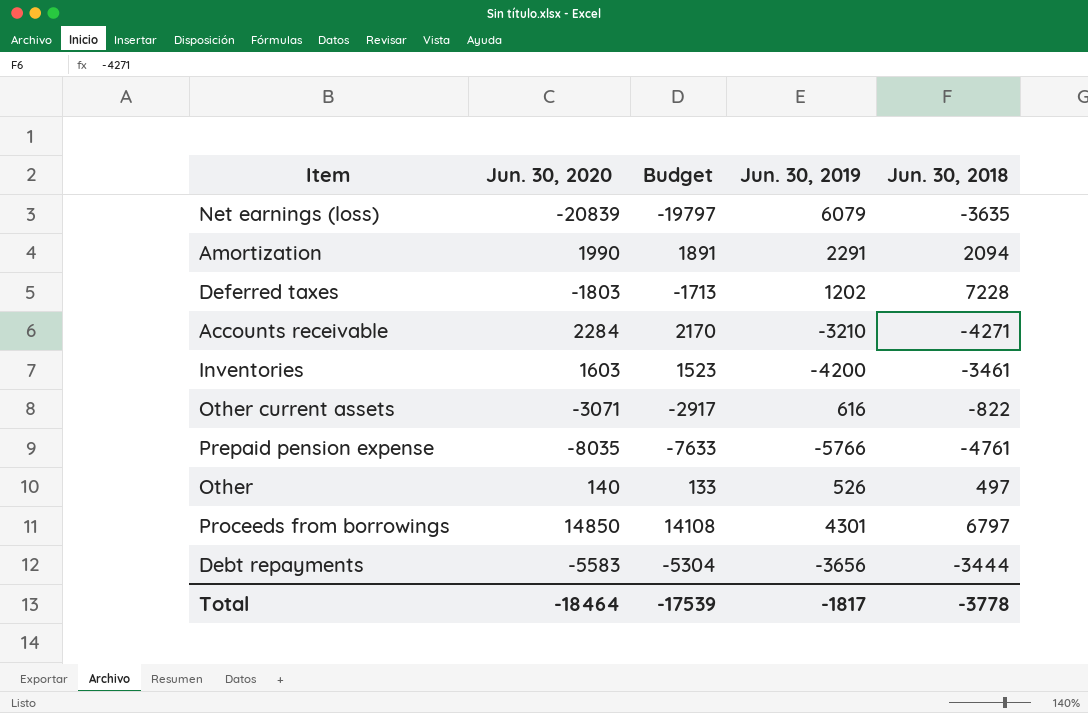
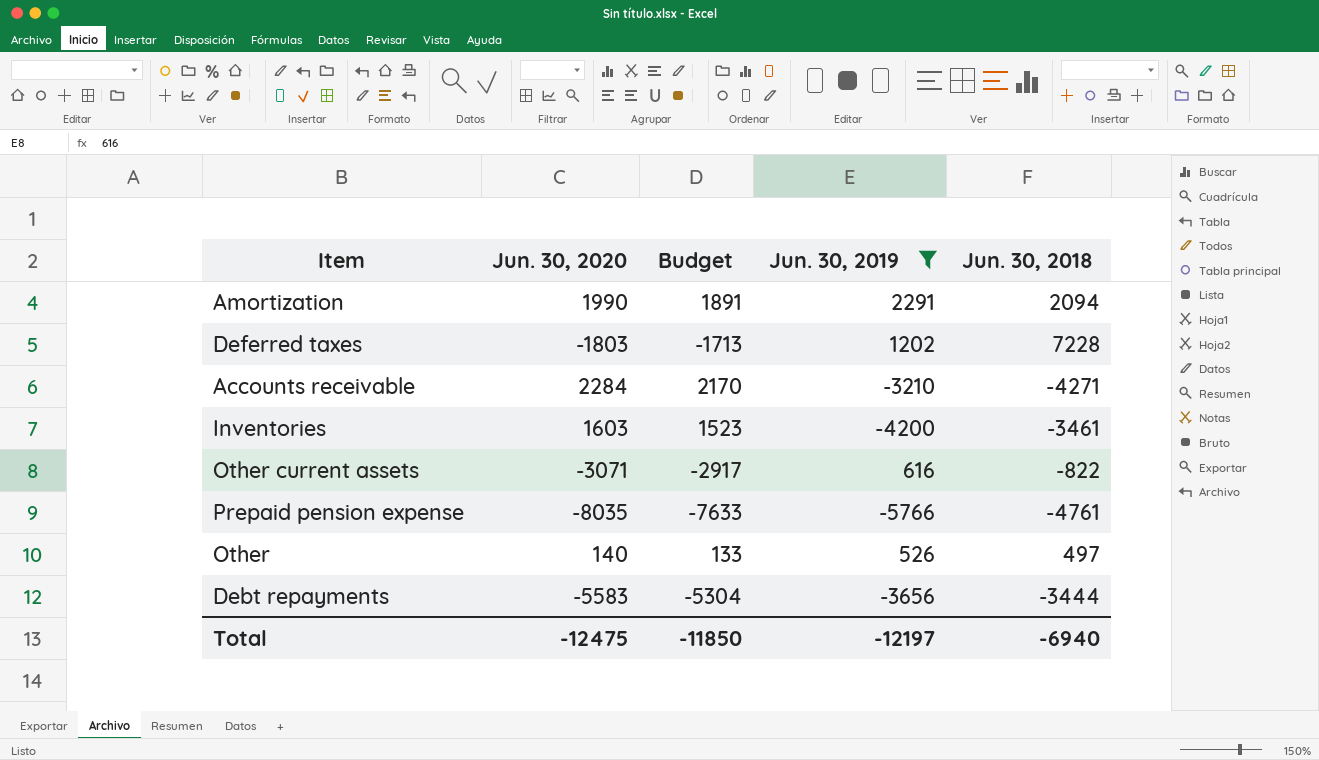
filter: none -> Jun. 30, 2019 <= 2291
Total | Jun. 30, 2020: -18464 -> -12475
Total | Budget: -17539 -> -11850
Total | Jun. 30, 2019: -1817 -> -12197
Total | Jun. 30, 2018: -3778 -> -6940

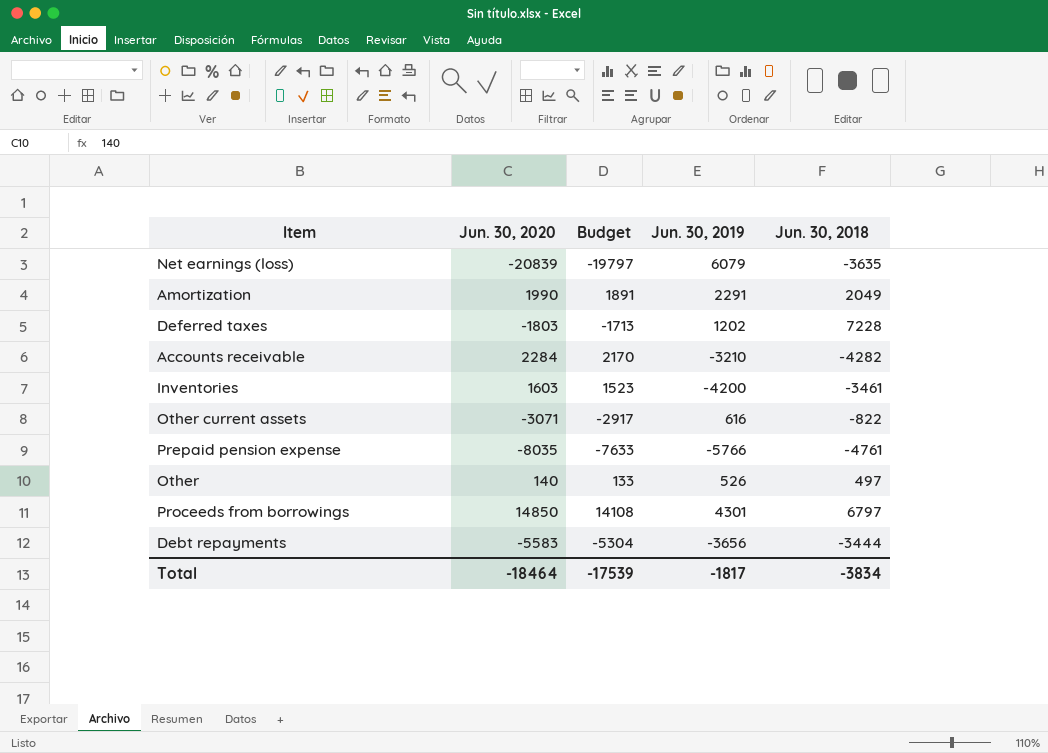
filter: Jun. 30, 2019 <= 2291 -> none
Amortization | Jun. 30, 2018: 2094 -> 2049
Accounts receivable | Jun. 30, 2018: -4271 -> -4282
Total | Jun. 30, 2020: -12475 -> -18464
Total | Budget: -11850 -> -17539
Total | Jun. 30, 2019: -12197 -> -1817
Total | Jun. 30, 2018: -6940 -> -3834

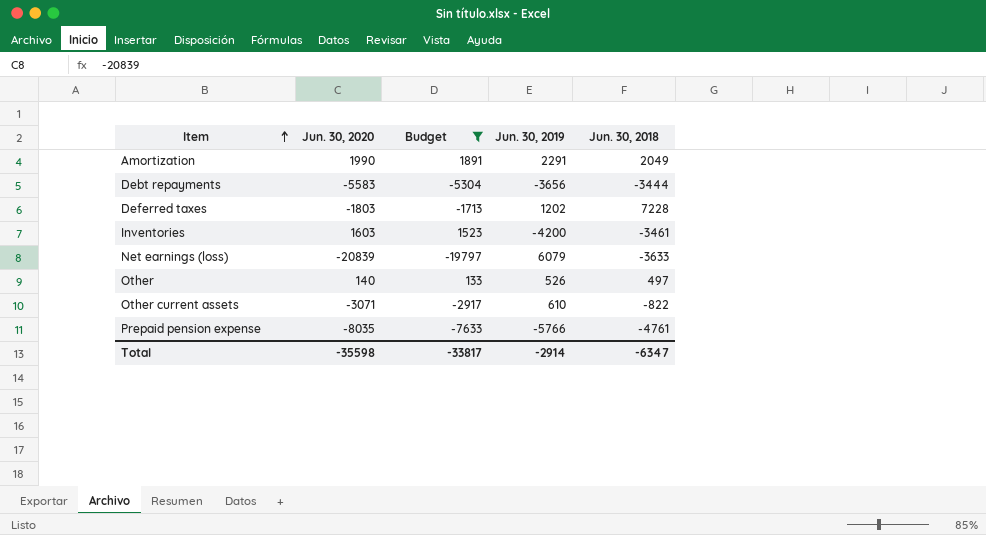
filter: none -> Budget <= 1891
row order: none -> Item ascending
Net earnings (loss) | Jun. 30, 2018: -3635 -> -3633
Other current assets | Jun. 30, 2019: 616 -> 610
Total | Jun. 30, 2020: -18464 -> -35598
Total | Budget: -17539 -> -33817
Total | Jun. 30, 2019: -1817 -> -2914
Total | Jun. 30, 2018: -3834 -> -6347

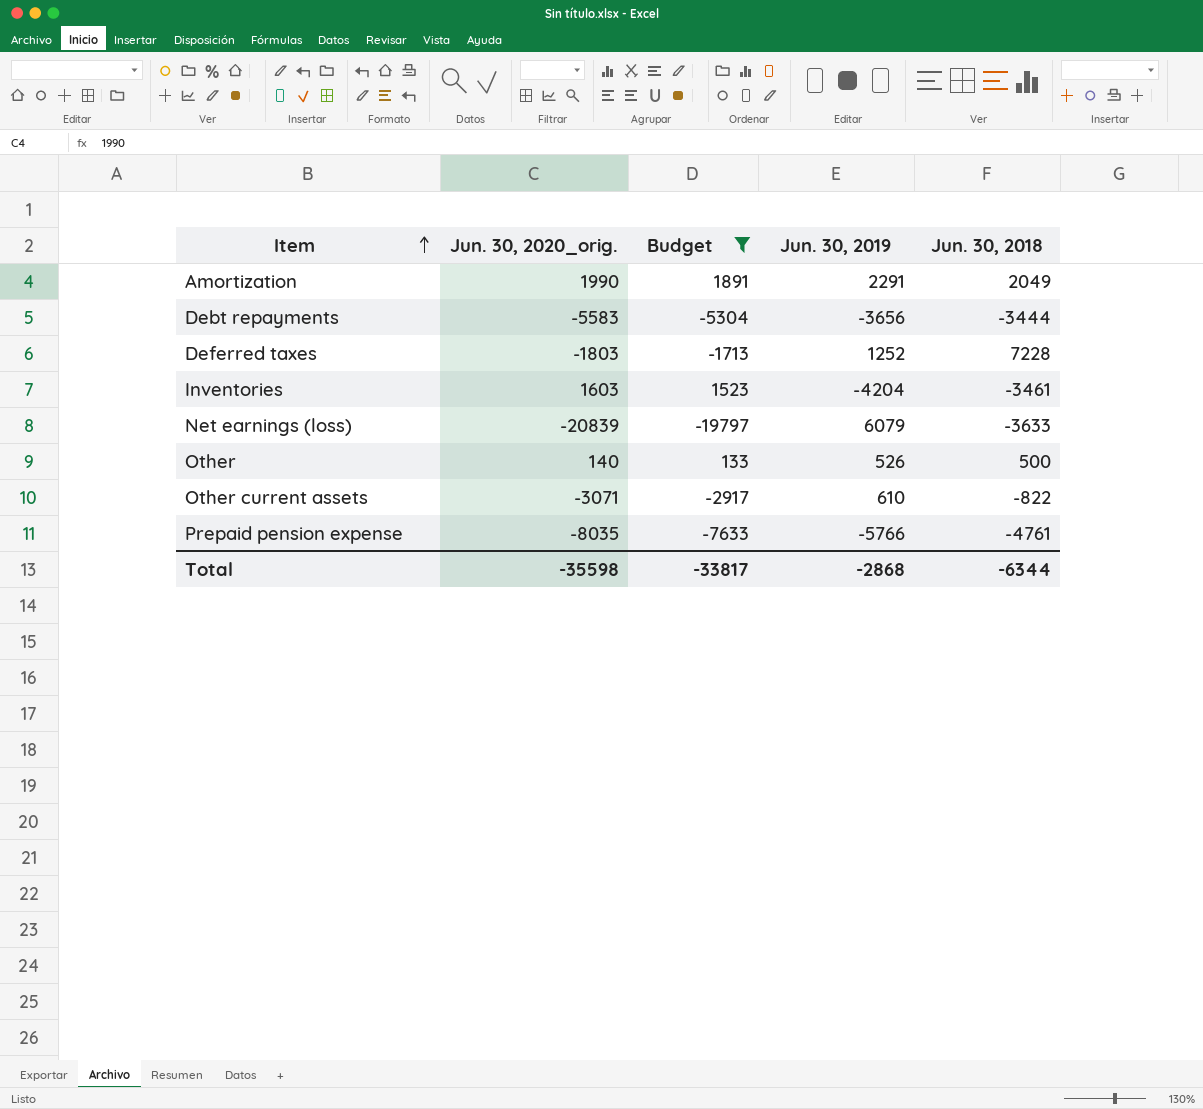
column name: Jun. 30, 2020 -> Jun. 30, 2020_orig.
Deferred taxes | Jun. 30, 2019: 1202 -> 1252
Inventories | Jun. 30, 2019: -4200 -> -4204
Other | Jun. 30, 2018: 497 -> 500
Total | Jun. 30, 2019: -2914 -> -2868
Total | Jun. 30, 2018: -6347 -> -6344

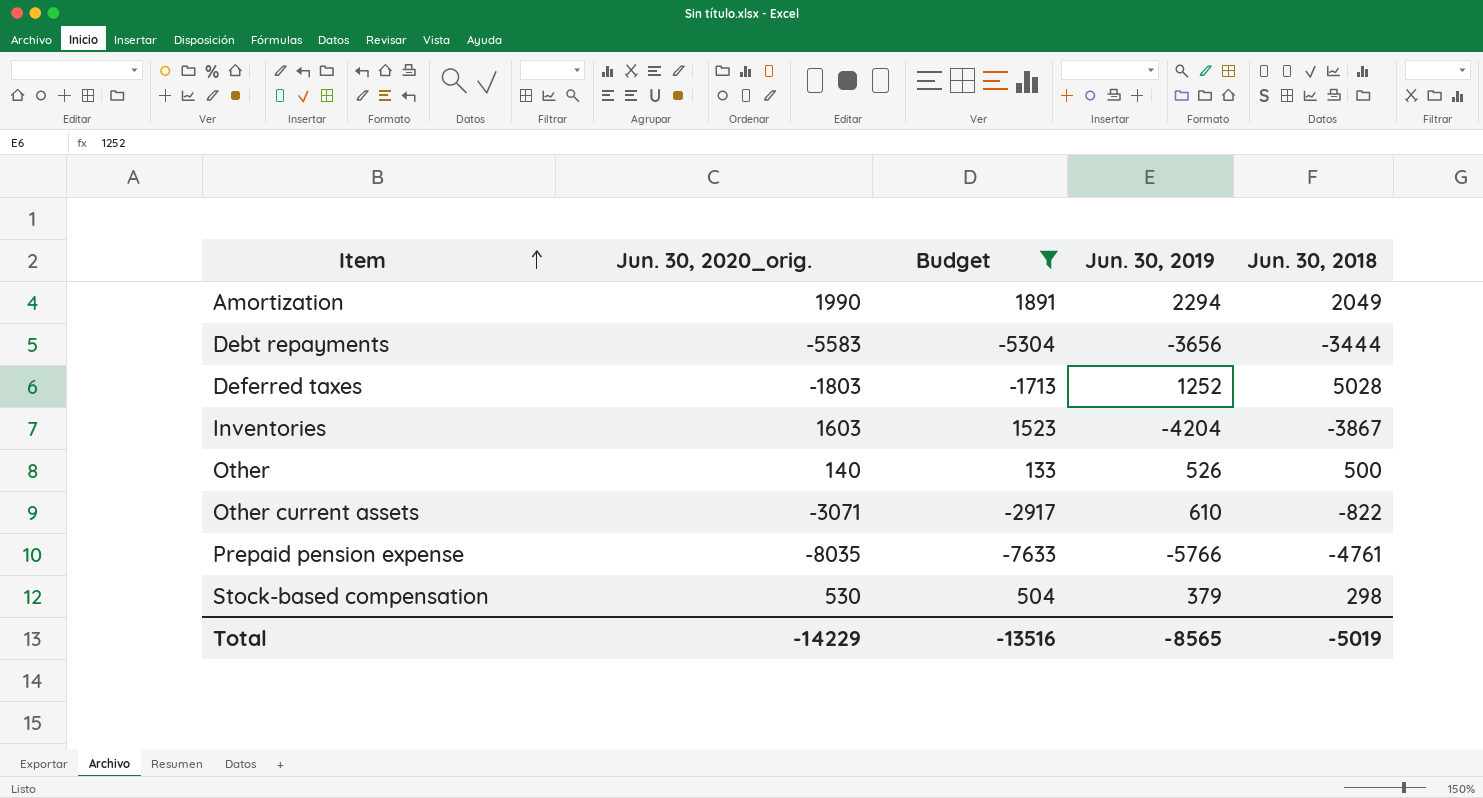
row Net earnings (loss): -20839 | -19797 | 6079 | -3633 -> none
Amortization | Jun. 30, 2019: 2291 -> 2294
Deferred taxes | Jun. 30, 2018: 7228 -> 5028
Inventories | Jun. 30, 2018: -3461 -> -3867
row Stock-based compensation: none -> 530 | 504 | 379 | 298
Total | Jun. 30, 2020_orig.: -35598 -> -14229
Total | Budget: -33817 -> -13516
Total | Jun. 30, 2019: -2868 -> -8565
Total | Jun. 30, 2018: -6344 -> -5019

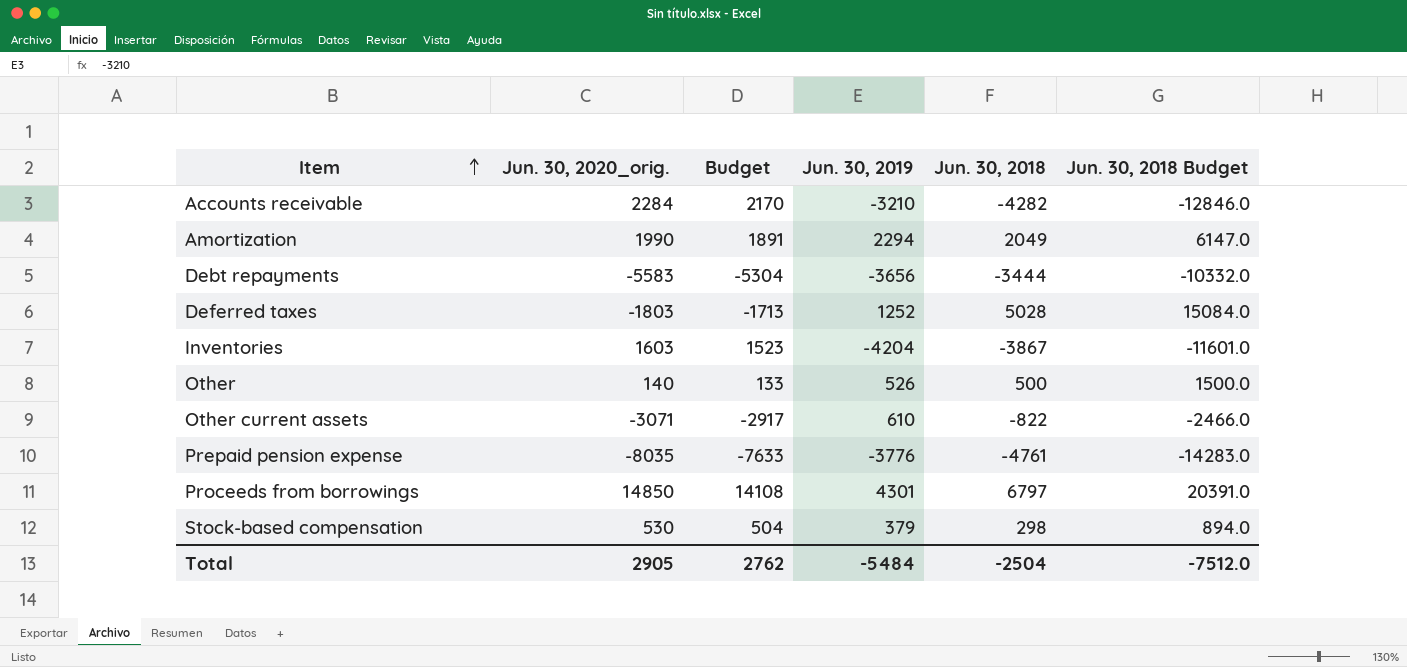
filter: Budget <= 1891 -> none
column Jun. 30, 2018 Budget | formula: none -> [Jun. 30, 2018] * 3
Prepaid pension expense | Jun. 30, 2019: -5766 -> -3776
Total | Jun. 30, 2020_orig.: -14229 -> 2905
Total | Budget: -13516 -> 2762
Total | Jun. 30, 2019: -8565 -> -5484
Total | Jun. 30, 2018: -5019 -> -2504

